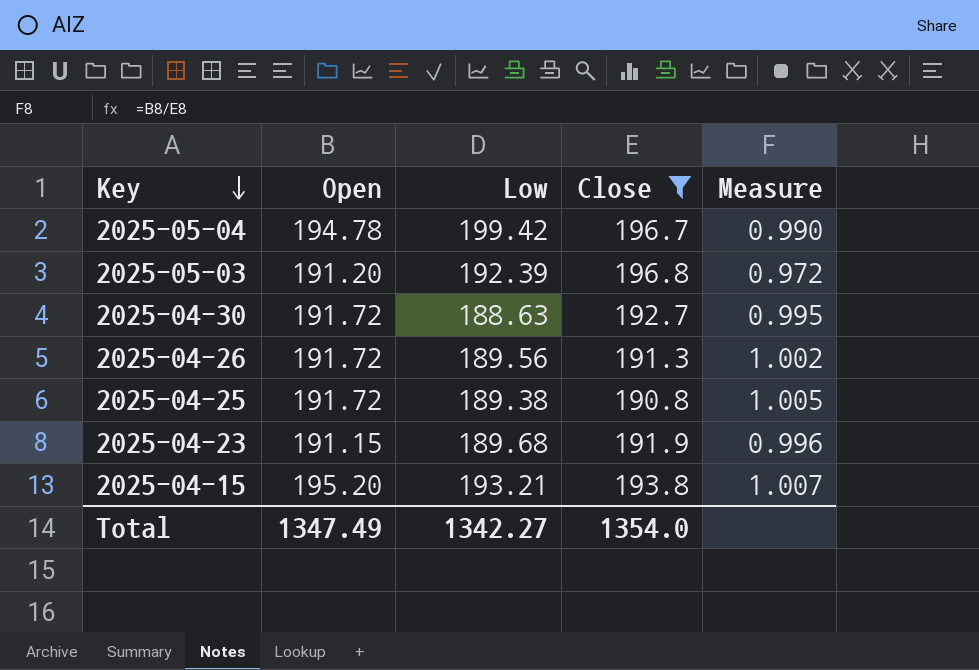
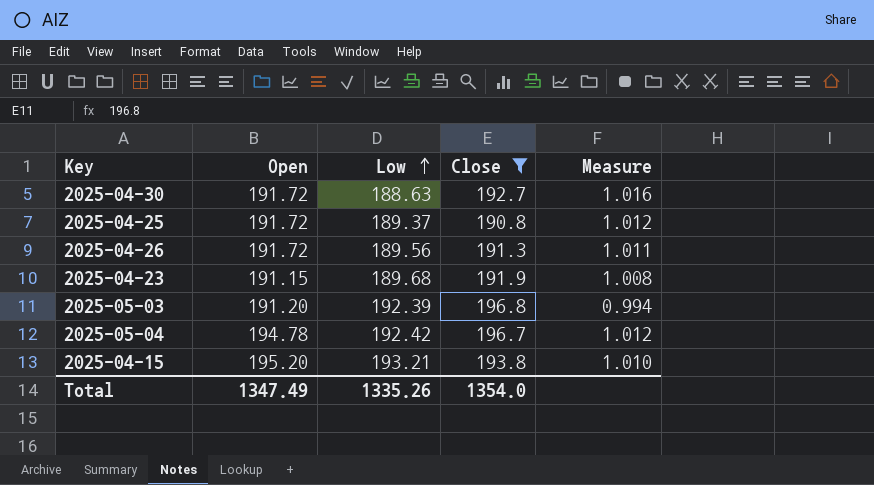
row order: Key descending -> Low ascending
column Measure | formula: [Open] / [Close] -> [Open] / [Low]
2025-04-25 | Low: 189.38 -> 189.37
2025-05-04 | Low: 199.42 -> 192.42
Total | Low: 1342.27 -> 1335.26

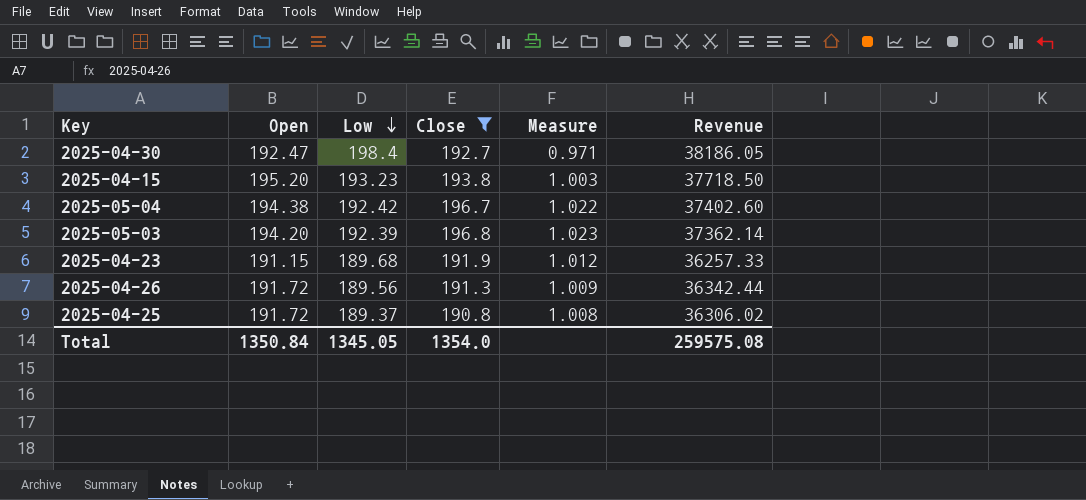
row order: Low ascending -> Low descending
column Measure | formula: [Open] / [Low] -> [Close] / [Low]
column Revenue | formula: none -> [Open] * [Low]
2025-04-30 | Open: 191.72 -> 192.47
2025-04-30 | Low: 188.63 -> 198.4
2025-04-15 | Low: 193.21 -> 193.23
2025-05-04 | Open: 194.78 -> 194.38
2025-05-03 | Open: 191.20 -> 194.20
Total | Open: 1347.49 -> 1350.84
Total | Low: 1335.26 -> 1345.05

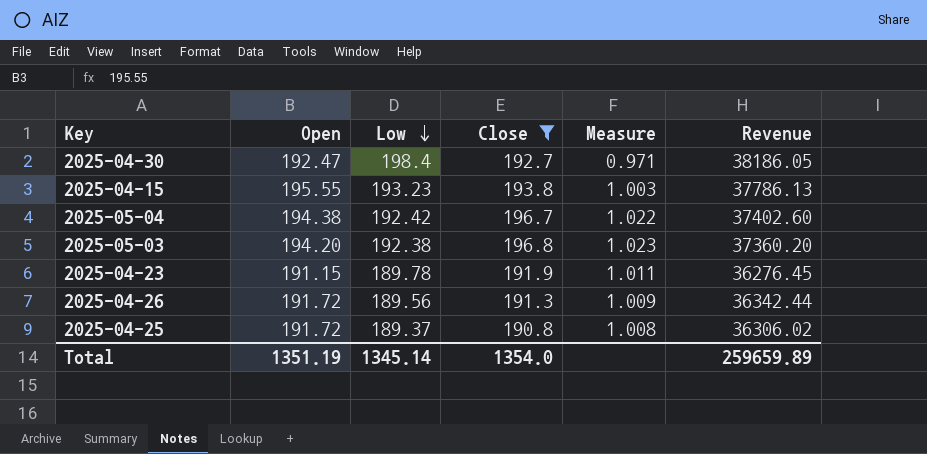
2025-04-15 | Open: 195.20 -> 195.55
2025-04-15 | Revenue: 37718.50 -> 37786.13
2025-05-03 | Low: 192.39 -> 192.38
2025-05-03 | Revenue: 37362.14 -> 37360.20
2025-04-23 | Low: 189.68 -> 189.78
2025-04-23 | Measure: 1.012 -> 1.011
2025-04-23 | Revenue: 36257.33 -> 36276.45
Total | Open: 1350.84 -> 1351.19
Total | Low: 1345.05 -> 1345.14
Total | Revenue: 259575.08 -> 259659.89

